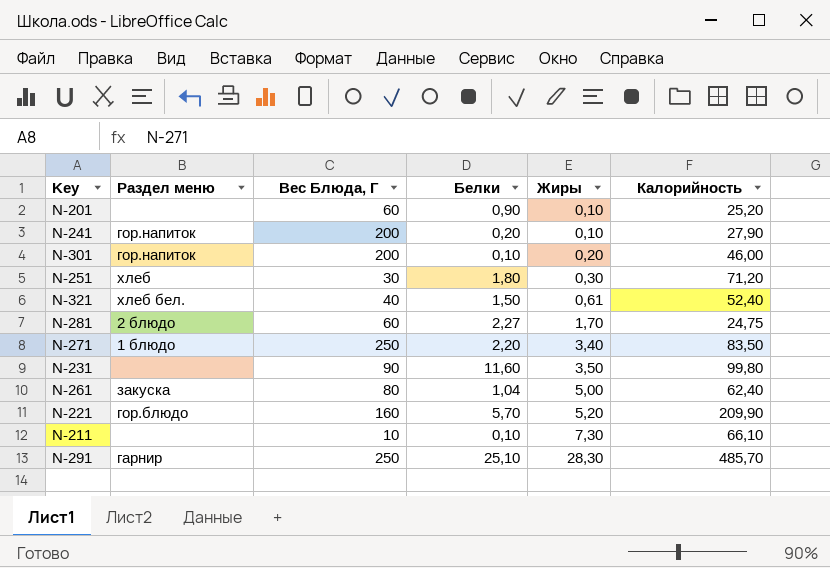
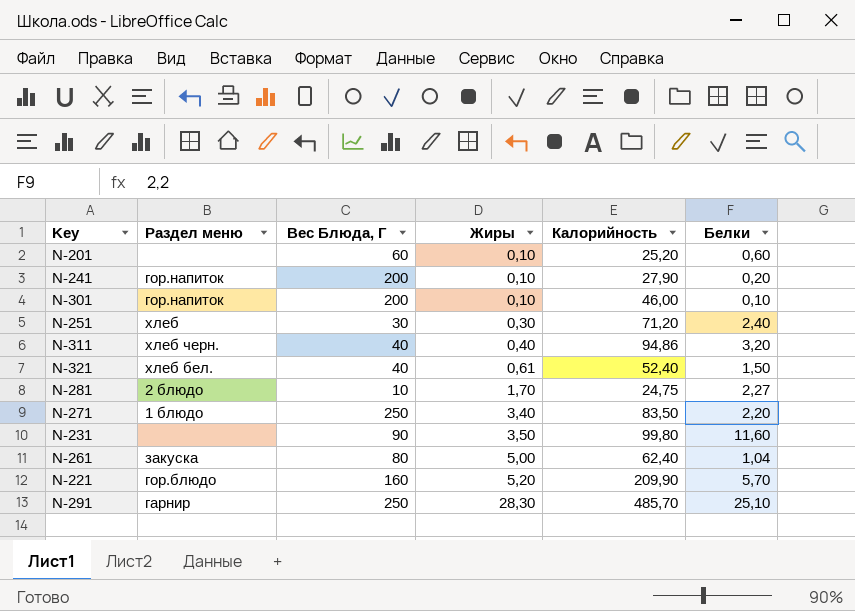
column Белки | position: 4 -> 6
row N-211: none | 10 | 0,10 | 7,30 | 66,10 -> none
N-201 | Белки: 0,90 -> 0,60
N-301 | Жиры: 0,20 -> 0,10
N-251 | Белки: 1,80 -> 2,40
row N-311: none -> хлеб черн. | 40 | 0,40 | 94,86 | 3,20
N-281 | Вес Блюда, Г: 60 -> 10

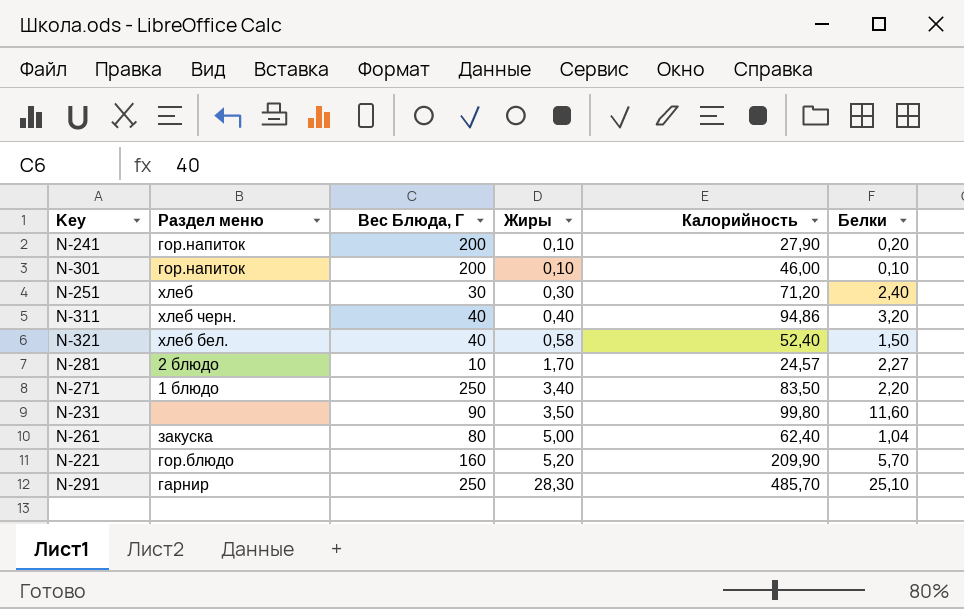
row N-201: none | 60 | 0,10 | 25,20 | 0,60 -> none
N-321 | Жиры: 0,61 -> 0,58
N-281 | Калорийность: 24,75 -> 24,57

